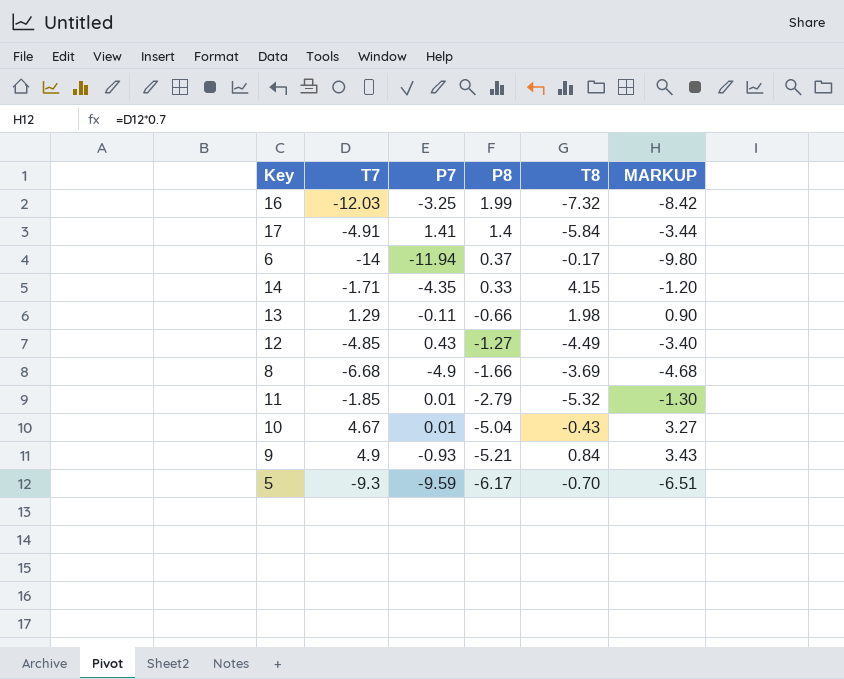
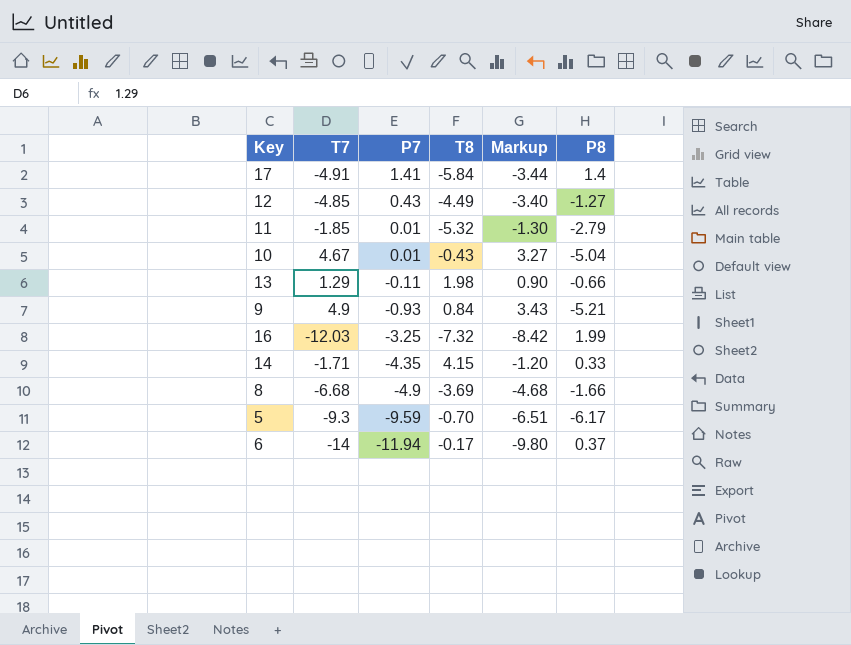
row order: P8 descending -> P7 descending
column name: MARKUP -> Markup
column P8 | position: 4 -> 6

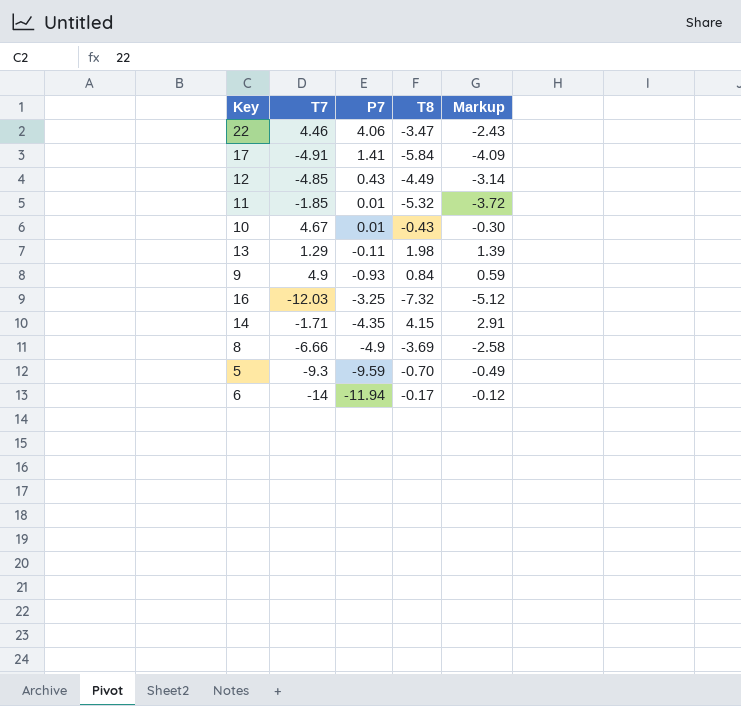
column P8 | position: 6 -> none
column Markup | formula: [T7] * 0.7 -> [T8] * 0.7
row 22: none -> 4.46 | 4.06 | -3.47 | -2.43
8 | T7: -6.68 -> -6.66

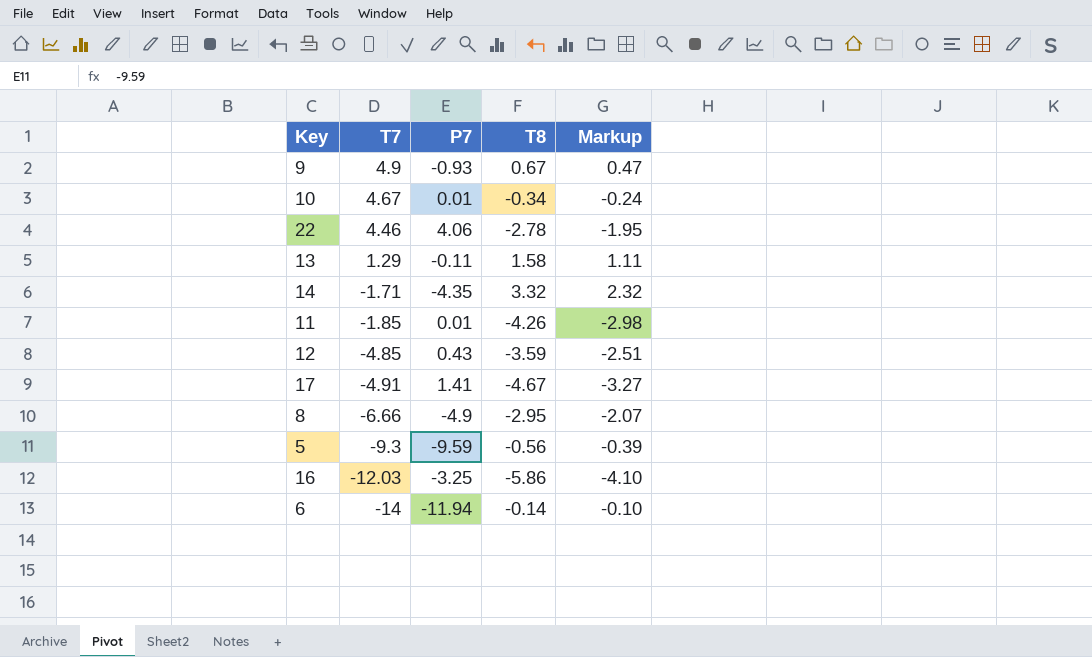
row order: P7 descending -> T7 descending
9 | T8: 0.84 -> 0.67
9 | Markup: 0.59 -> 0.47
10 | T8: -0.43 -> -0.34
10 | Markup: -0.30 -> -0.24
22 | T8: -3.47 -> -2.78
22 | Markup: -2.43 -> -1.95
13 | T8: 1.98 -> 1.58
13 | Markup: 1.39 -> 1.11
14 | T8: 4.15 -> 3.32
14 | Markup: 2.91 -> 2.32
11 | T8: -5.32 -> -4.26
11 | Markup: -3.72 -> -2.98
12 | T8: -4.49 -> -3.59
12 | Markup: -3.14 -> -2.51
17 | T8: -5.84 -> -4.67
17 | Markup: -4.09 -> -3.27
8 | T8: -3.69 -> -2.95
8 | Markup: -2.58 -> -2.07
5 | T8: -0.70 -> -0.56
5 | Markup: -0.49 -> -0.39
16 | T8: -7.32 -> -5.86
16 | Markup: -5.12 -> -4.10
6 | T8: -0.17 -> -0.14
6 | Markup: -0.12 -> -0.10

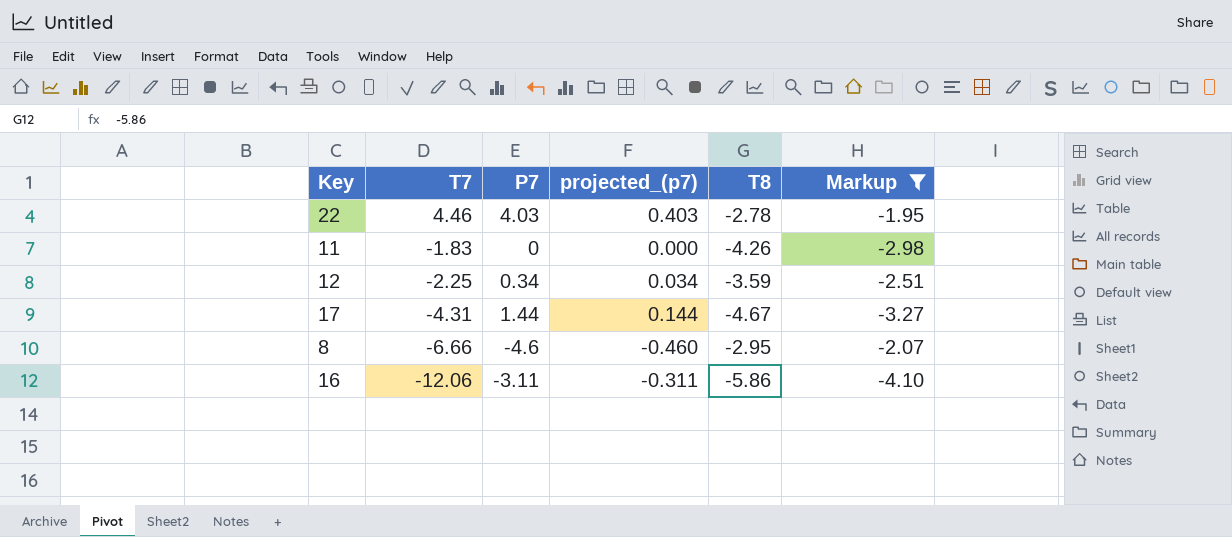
filter: none -> Markup <= -1.95
column projected_(p7) | formula: none -> [P7] * 0.1
22 | P7: 4.06 -> 4.03
11 | T7: -1.85 -> -1.83
11 | P7: 0.01 -> 0
12 | T7: -4.85 -> -2.25
12 | P7: 0.43 -> 0.34
17 | T7: -4.91 -> -4.31
17 | P7: 1.41 -> 1.44
8 | P7: -4.9 -> -4.6
16 | T7: -12.03 -> -12.06
16 | P7: -3.25 -> -3.11

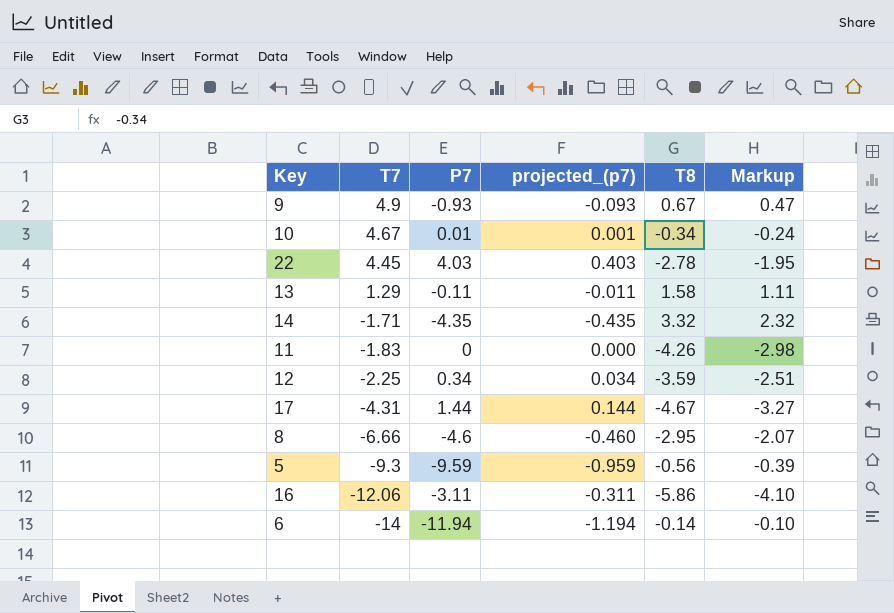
filter: Markup <= -1.95 -> none
22 | T7: 4.46 -> 4.45

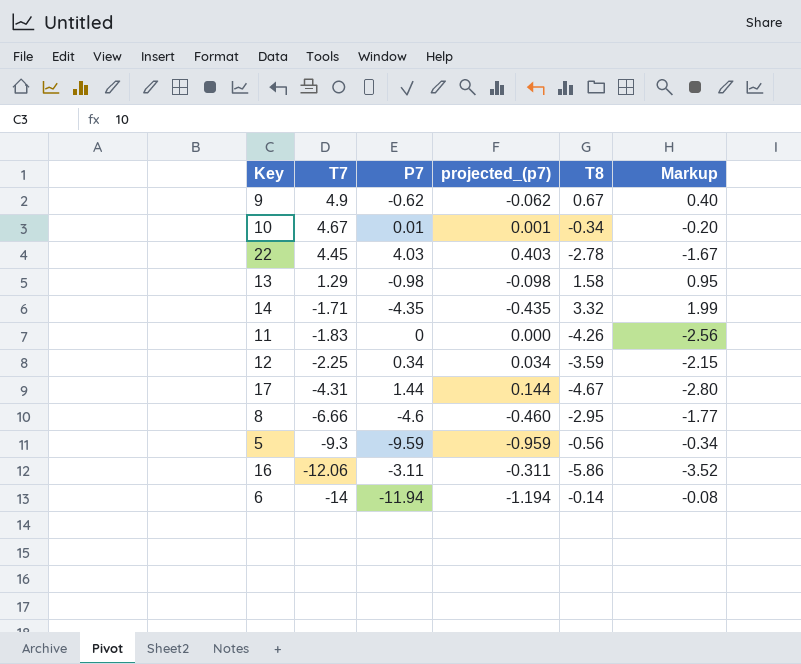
column Markup | formula: [T8] * 0.7 -> [T8] * 0.6
9 | P7: -0.93 -> -0.62
9 | projected_(p7): -0.093 -> -0.062
13 | P7: -0.11 -> -0.98
13 | projected_(p7): -0.011 -> -0.098

